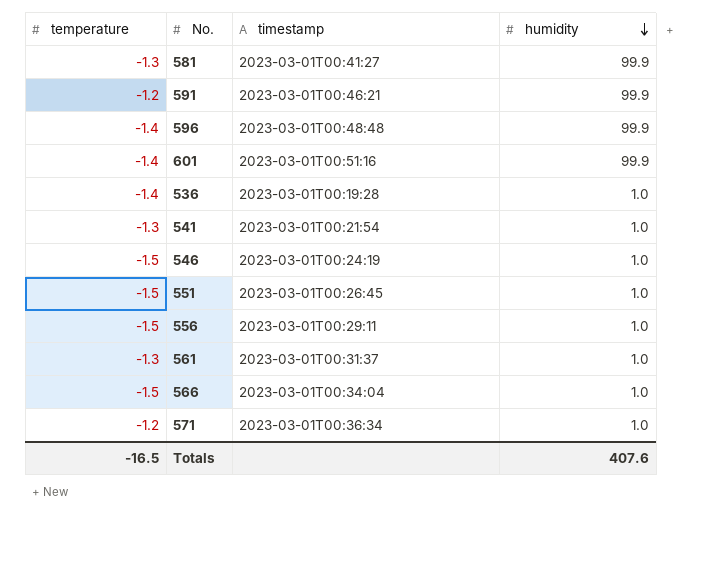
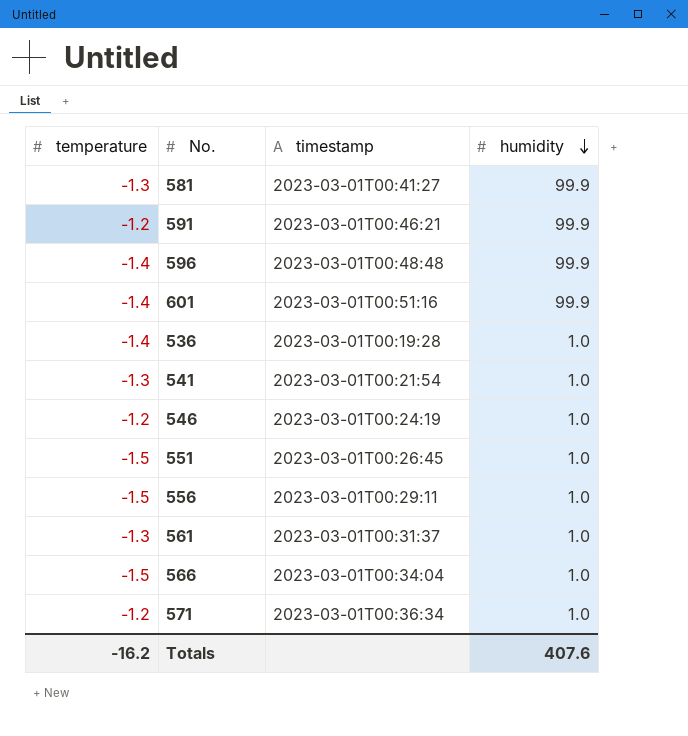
546 | temperature: -1.5 -> -1.2
Totals | temperature: -16.5 -> -16.2

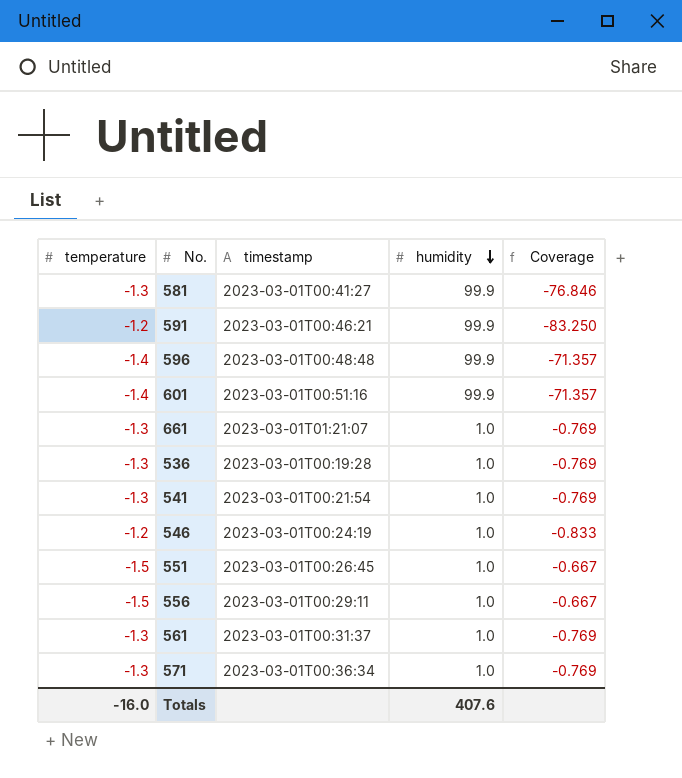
column Coverage | formula: none -> [humidity] / [temperature]
row 566: -1.5 | 2023-03-01T00:34:04 | 1.0 -> none
row 661: none -> -1.3 | 2023-03-01T01:21:07 | 1.0 | -0.769
536 | temperature: -1.4 -> -1.3
571 | temperature: -1.2 -> -1.3
Totals | temperature: -16.2 -> -16.0

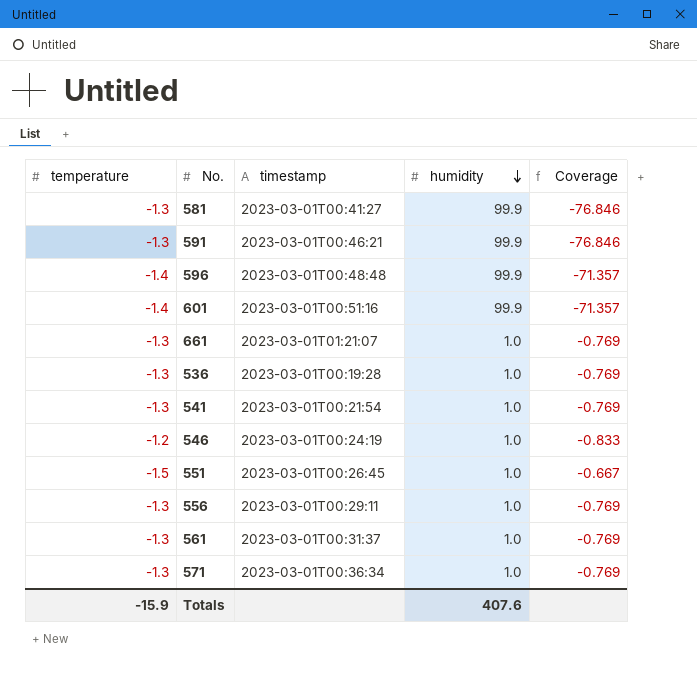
591 | temperature: -1.2 -> -1.3
591 | Coverage: -83.250 -> -76.846
556 | temperature: -1.5 -> -1.3
556 | Coverage: -0.667 -> -0.769
Totals | temperature: -16.0 -> -15.9

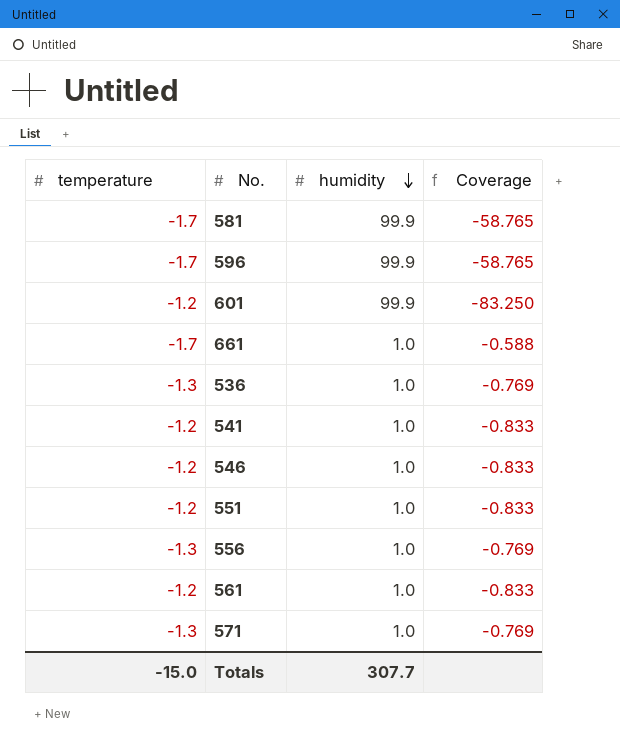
column timestamp | position: 3 -> none
row 591: -1.3 | 2023-03-01T00:46:21 | 99.9 | -76.846 -> none
581 | temperature: -1.3 -> -1.7
581 | Coverage: -76.846 -> -58.765
596 | temperature: -1.4 -> -1.7
596 | Coverage: -71.357 -> -58.765
601 | temperature: -1.4 -> -1.2
601 | Coverage: -71.357 -> -83.250
661 | temperature: -1.3 -> -1.7
661 | Coverage: -0.769 -> -0.588
541 | temperature: -1.3 -> -1.2
541 | Coverage: -0.769 -> -0.833
551 | temperature: -1.5 -> -1.2
551 | Coverage: -0.667 -> -0.833
561 | temperature: -1.3 -> -1.2
561 | Coverage: -0.769 -> -0.833
Totals | temperature: -15.9 -> -15.0
Totals | humidity: 407.6 -> 307.7

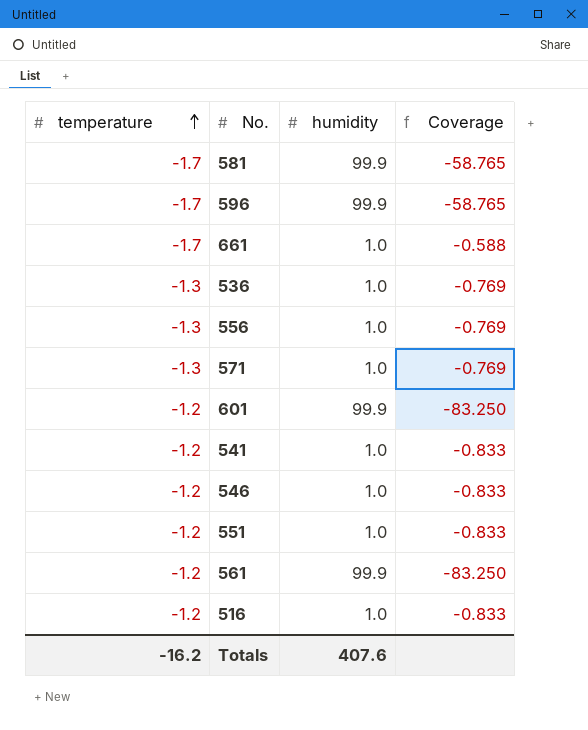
row order: humidity descending -> temperature ascending
561 | humidity: 1.0 -> 99.9
561 | Coverage: -0.833 -> -83.250
row 516: none -> -1.2 | 1.0 | -0.833
Totals | temperature: -15.0 -> -16.2
Totals | humidity: 307.7 -> 407.6

